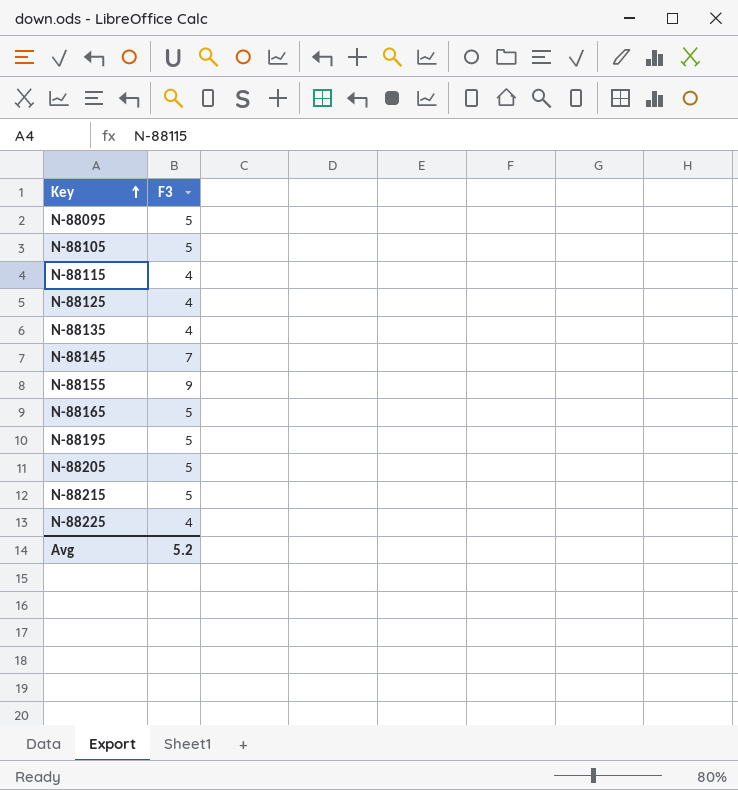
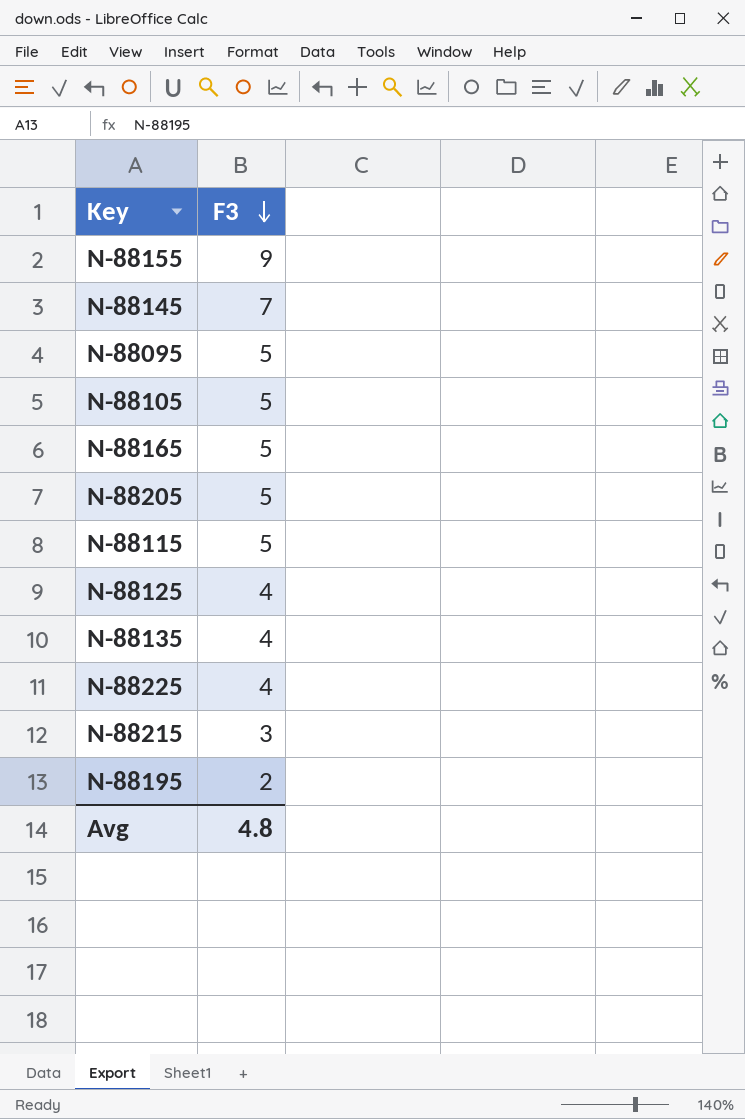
row order: Key ascending -> F3 descending
N-88115 | F3: 4 -> 5
N-88215 | F3: 5 -> 3
N-88195 | F3: 5 -> 2
Avg | F3: 5.2 -> 4.8

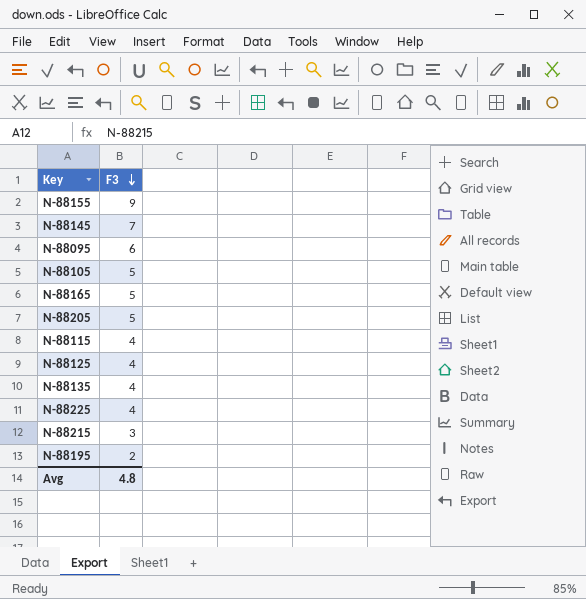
N-88095 | F3: 5 -> 6
N-88115 | F3: 5 -> 4

